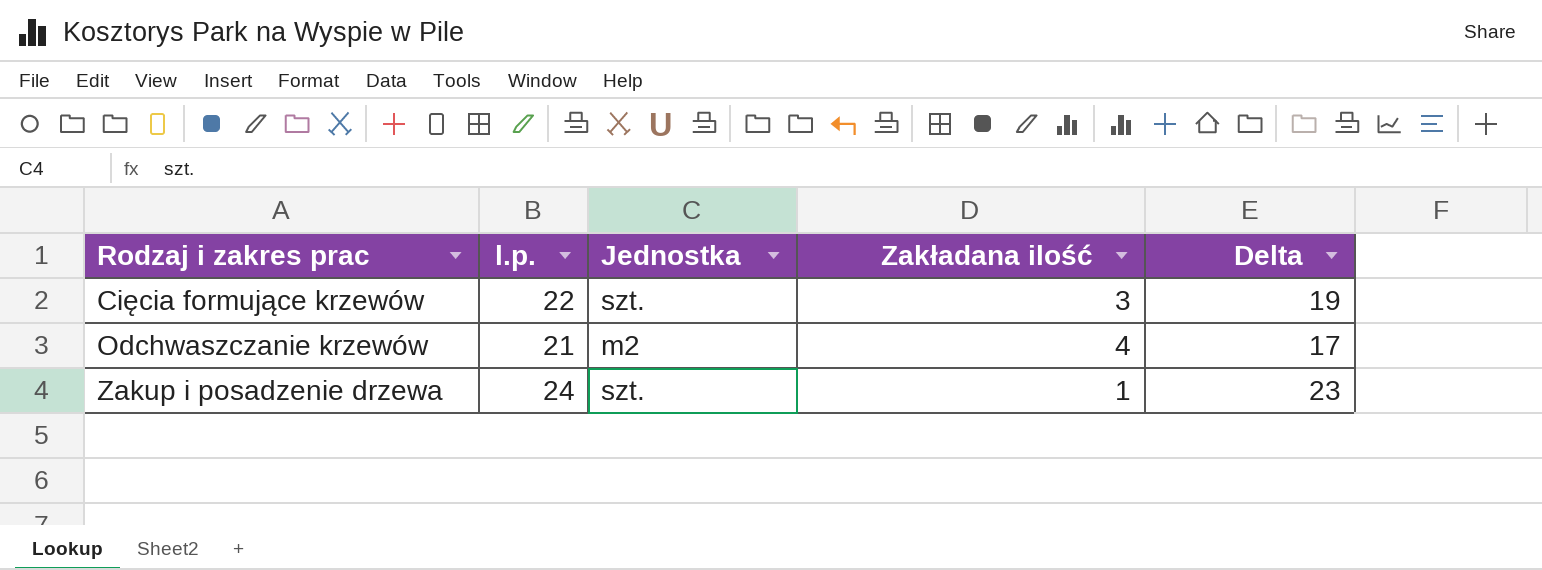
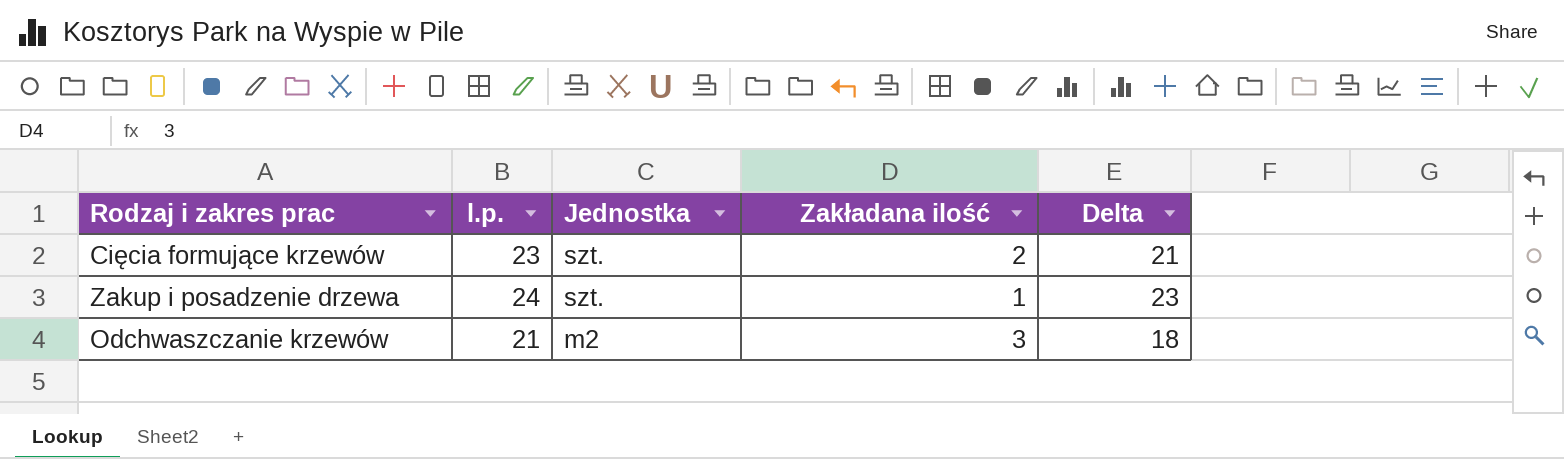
row order: Rodzaj i zakres prac ascending -> Jednostka descending
Cięcia formujące krzewów | l.p.: 22 -> 23
Cięcia formujące krzewów | Zakładana ilość: 3 -> 2
Cięcia formujące krzewów | Delta: 19 -> 21
Odchwaszczanie krzewów | Zakładana ilość: 4 -> 3
Odchwaszczanie krzewów | Delta: 17 -> 18

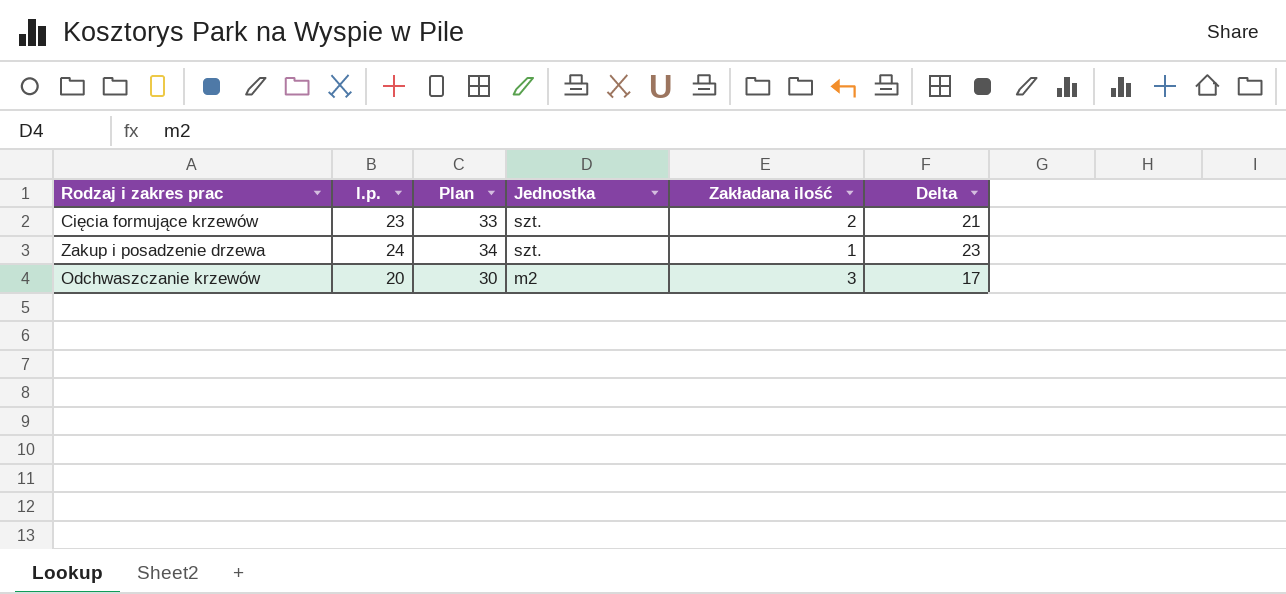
column Plan | formula: none -> [l.p.] + 10
Odchwaszczanie krzewów | l.p.: 21 -> 20
Odchwaszczanie krzewów | Delta: 18 -> 17

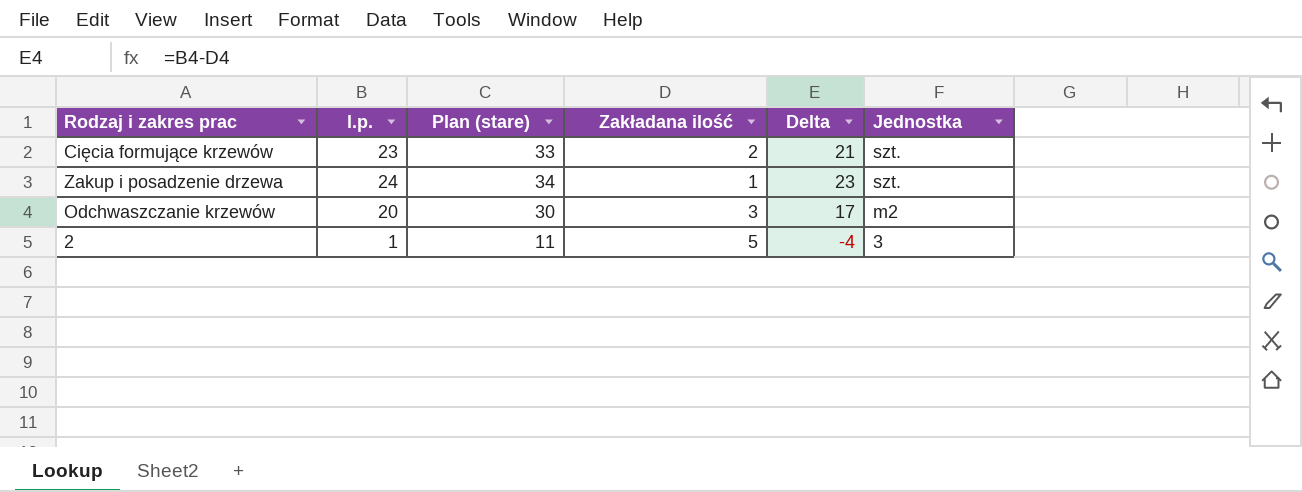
column name: Plan -> Plan (stare)
column Jednostka | position: 4 -> 6
row 2: none -> 1 | 11 | 5 | -4 | 3

